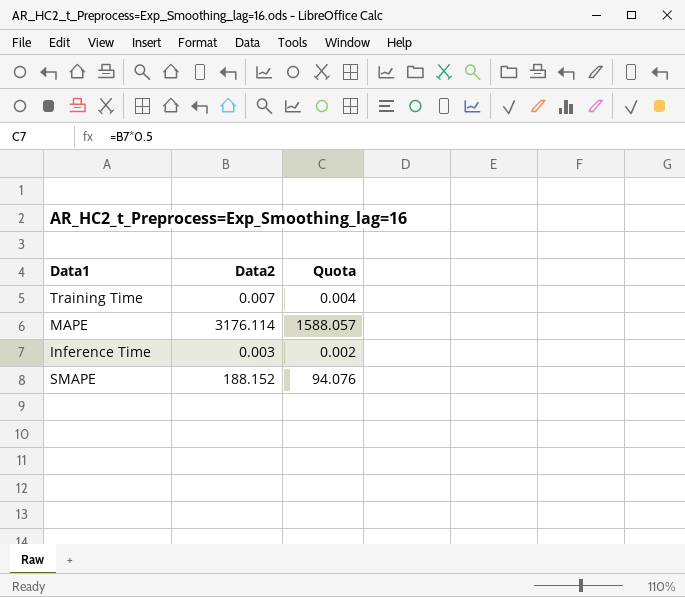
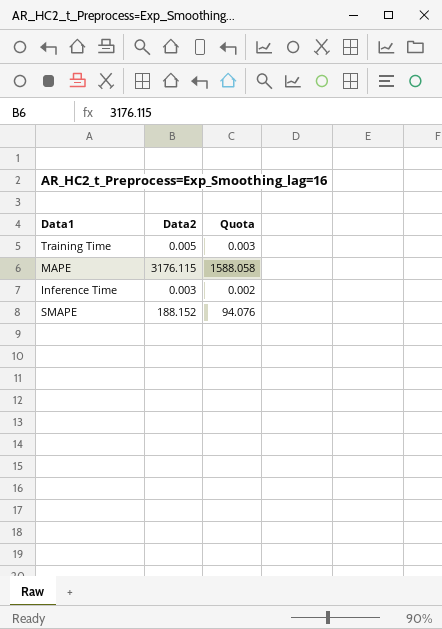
Training Time | Data2: 0.007 -> 0.005
Training Time | Quota: 0.004 -> 0.003
MAPE | Data2: 3176.114 -> 3176.115
MAPE | Quota: 1588.057 -> 1588.058

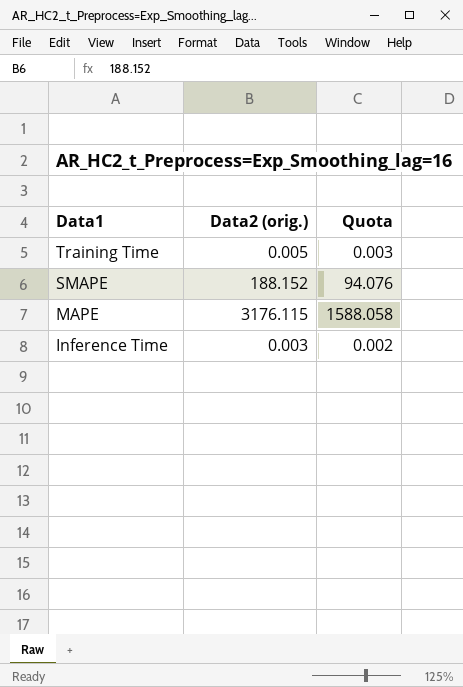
row order: none -> Data1 descending
column name: Data2 -> Data2 (orig.)

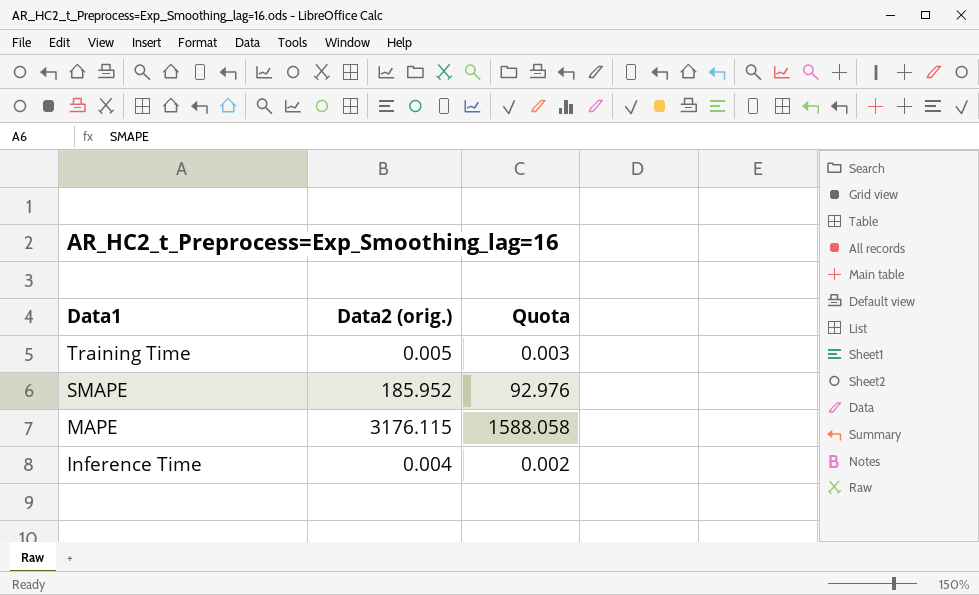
SMAPE | Data2 (orig.): 188.152 -> 185.952
SMAPE | Quota: 94.076 -> 92.976
Inference Time | Data2 (orig.): 0.003 -> 0.004

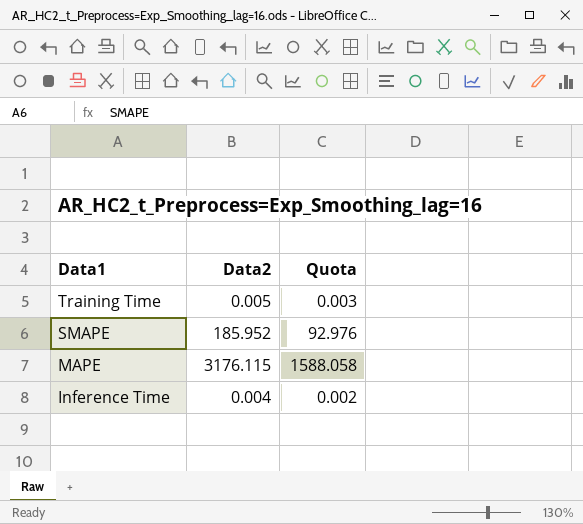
column name: Data2 (orig.) -> Data2

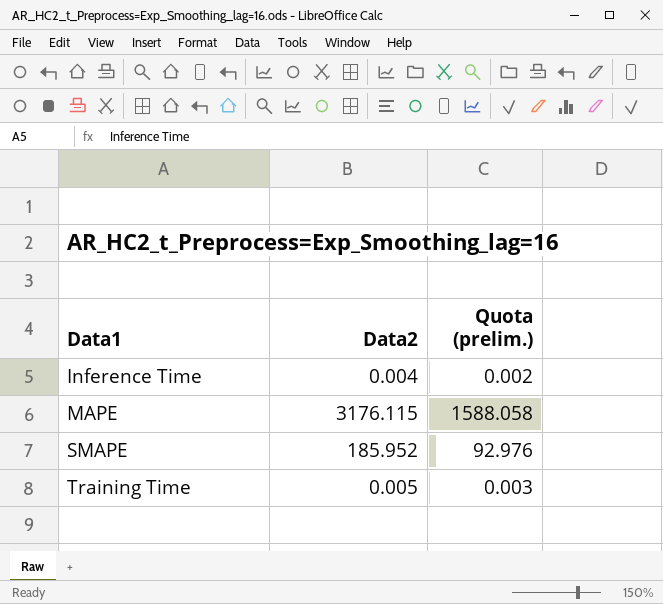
row order: Data1 descending -> Data1 ascending
column name: Quota -> Quota (prelim.)

